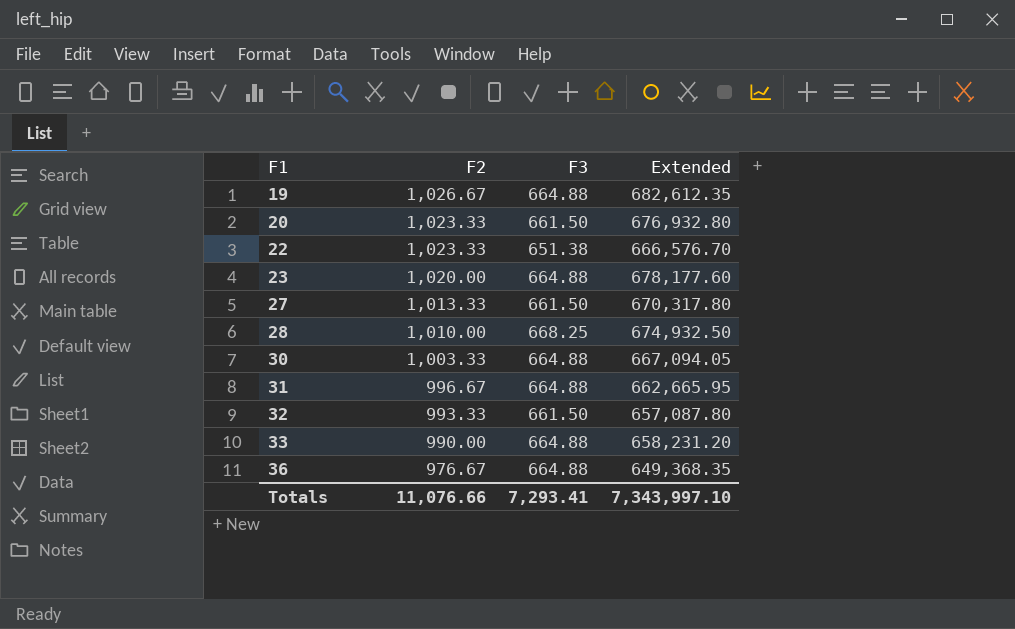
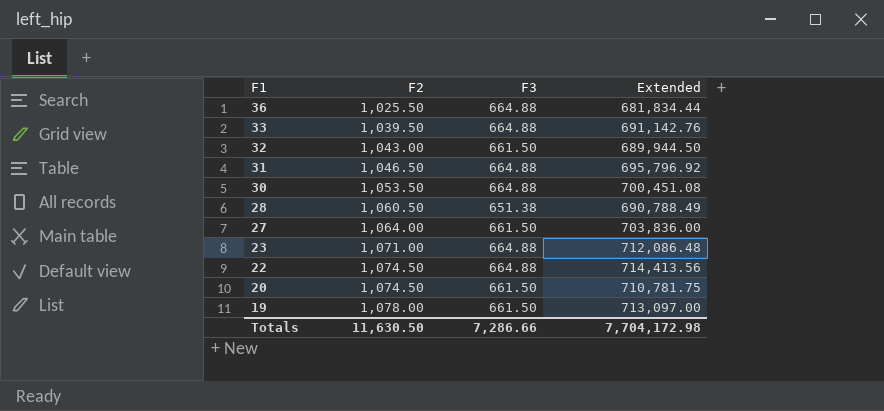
row order: F1 ascending -> F1 descending
36 | F2: 976.67 -> 1,025.50
36 | Extended: 649,368.35 -> 681,834.44
33 | F2: 990.00 -> 1,039.50
33 | Extended: 658,231.20 -> 691,142.76
32 | F2: 993.33 -> 1,043.00
32 | Extended: 657,087.80 -> 689,944.50
31 | F2: 996.67 -> 1,046.50
31 | Extended: 662,665.95 -> 695,796.92
30 | F2: 1,003.33 -> 1,053.50
30 | Extended: 667,094.05 -> 700,451.08
28 | F2: 1,010.00 -> 1,060.50
28 | F3: 668.25 -> 651.38
28 | Extended: 674,932.50 -> 690,788.49
27 | F2: 1,013.33 -> 1,064.00
27 | Extended: 670,317.80 -> 703,836.00
23 | F2: 1,020.00 -> 1,071.00
23 | Extended: 678,177.60 -> 712,086.48
22 | F2: 1,023.33 -> 1,074.50
22 | F3: 651.38 -> 664.88
22 | Extended: 666,576.70 -> 714,413.56
20 | F2: 1,023.33 -> 1,074.50
20 | Extended: 676,932.80 -> 710,781.75
19 | F2: 1,026.67 -> 1,078.00
19 | F3: 664.88 -> 661.50
19 | Extended: 682,612.35 -> 713,097.00
Totals | F2: 11,076.66 -> 11,630.50
Totals | F3: 7,293.41 -> 7,286.66
Totals | Extended: 7,343,997.10 -> 7,704,172.98

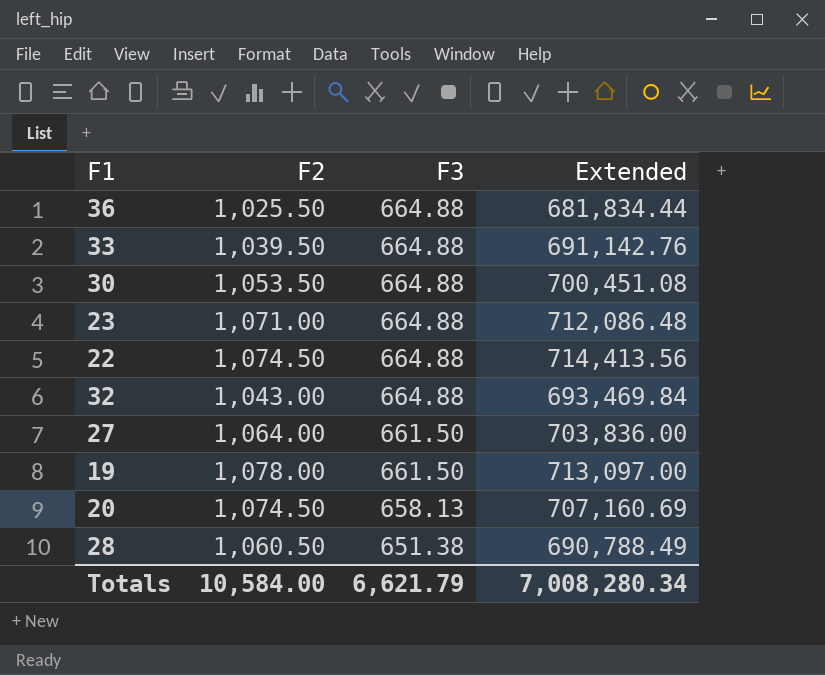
row order: F1 descending -> F3 descending
row 31: 1,046.50 | 664.88 | 695,796.92 -> none
32 | F3: 661.50 -> 664.88
32 | Extended: 689,944.50 -> 693,469.84
20 | F3: 661.50 -> 658.13
20 | Extended: 710,781.75 -> 707,160.69
Totals | F2: 11,630.50 -> 10,584.00
Totals | F3: 7,286.66 -> 6,621.79
Totals | Extended: 7,704,172.98 -> 7,008,280.34

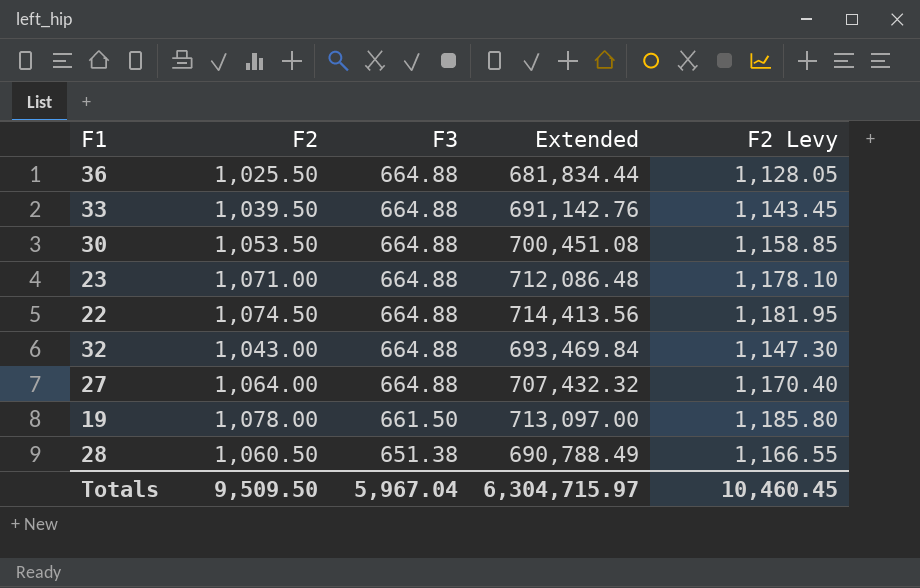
column F2 Levy | formula: none -> [F2] * 1.1
row 20: 1,074.50 | 658.13 | 707,160.69 -> none
27 | F3: 661.50 -> 664.88
27 | Extended: 703,836.00 -> 707,432.32
Totals | F2: 10,584.00 -> 9,509.50
Totals | F3: 6,621.79 -> 5,967.04
Totals | Extended: 7,008,280.34 -> 6,304,715.97

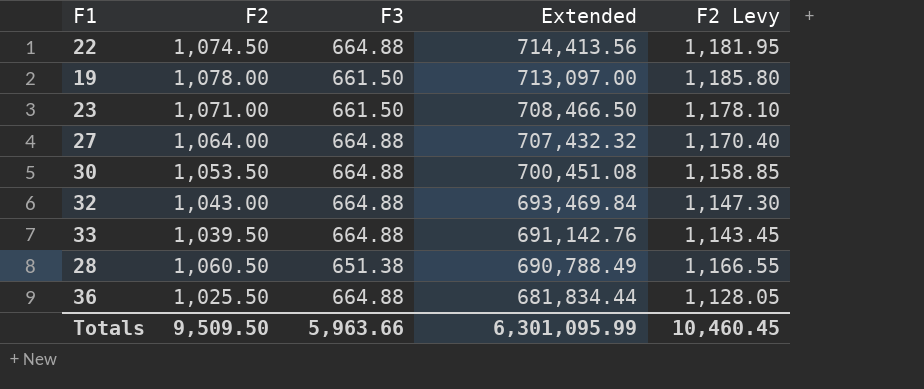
row order: F3 descending -> Extended descending
23 | F3: 664.88 -> 661.50
23 | Extended: 712,086.48 -> 708,466.50
Totals | F3: 5,967.04 -> 5,963.66
Totals | Extended: 6,304,715.97 -> 6,301,095.99

